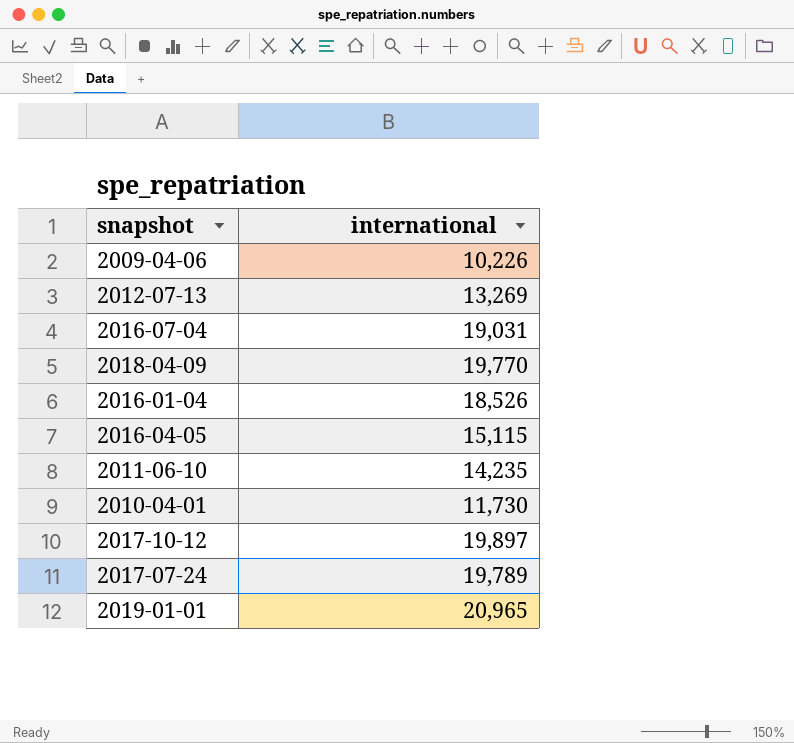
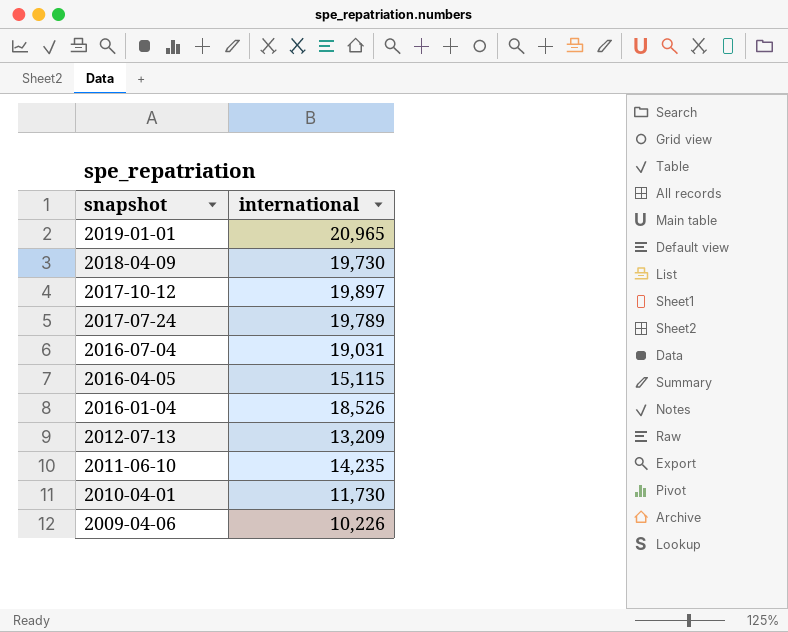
row order: none -> snapshot descending
2018-04-09 | international: 19,770 -> 19,730
2012-07-13 | international: 13,269 -> 13,209

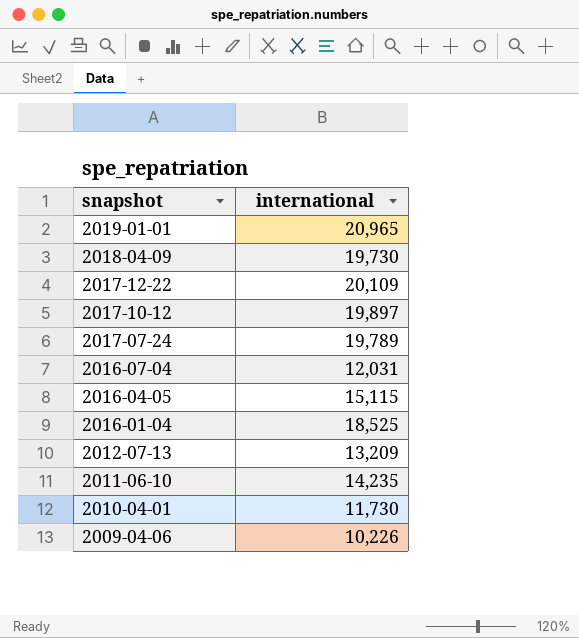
row 2017-12-22: none -> 20,109
2016-07-04 | international: 19,031 -> 12,031
2016-01-04 | international: 18,526 -> 18,525

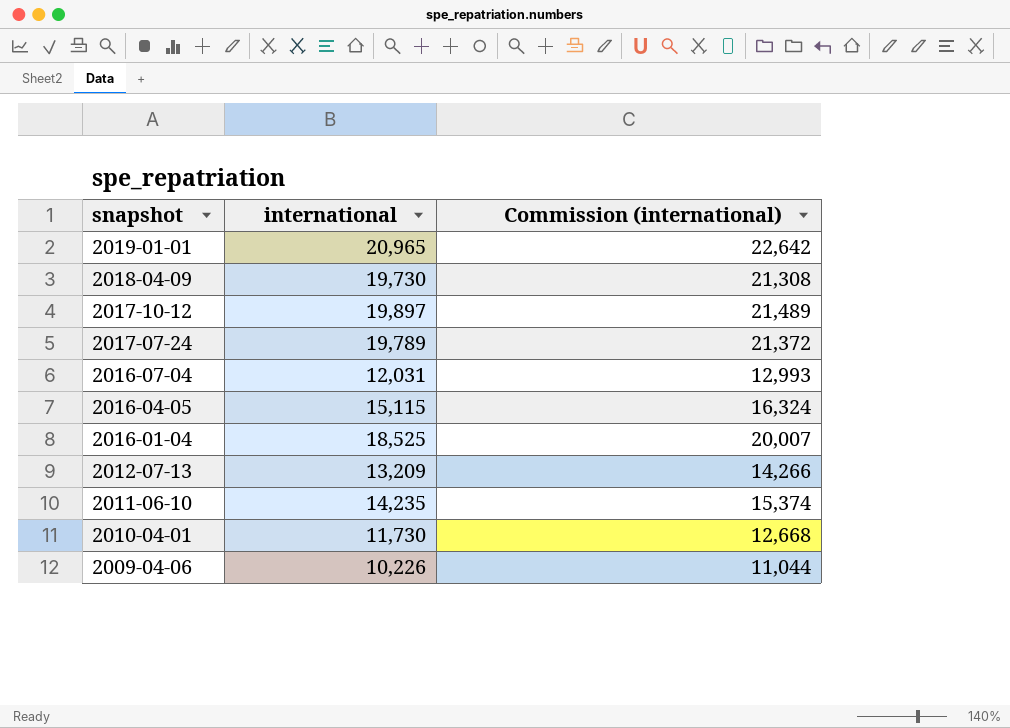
column Commission (international) | formula: none -> [international] * 1.08
row 2017-12-22: 20,109 -> none

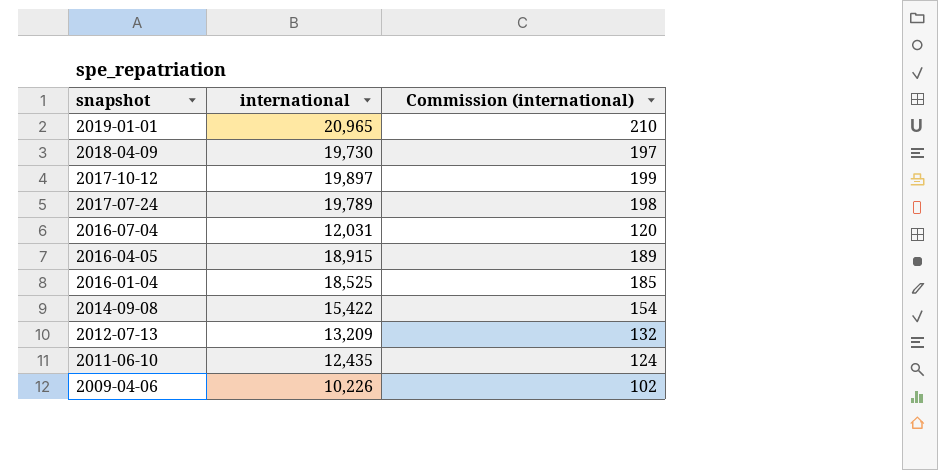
column Commission (international) | formula: [international] * 1.08 -> [international] * 0.01
row 2010-04-01: 11,730 | 12,668 -> none
2016-04-05 | international: 15,115 -> 18,915
row 2014-09-08: none -> 15,422 | 154
2011-06-10 | international: 14,235 -> 12,435

